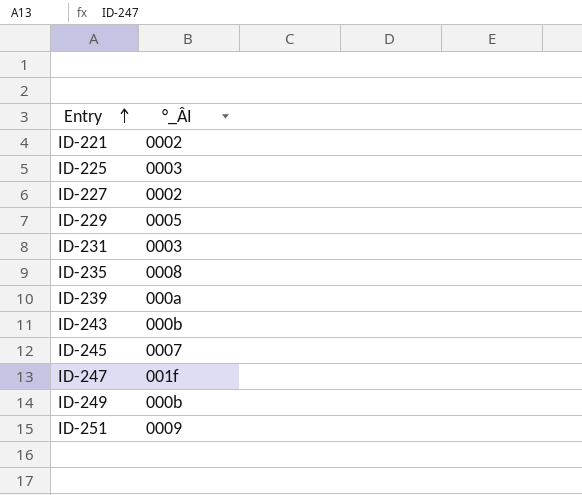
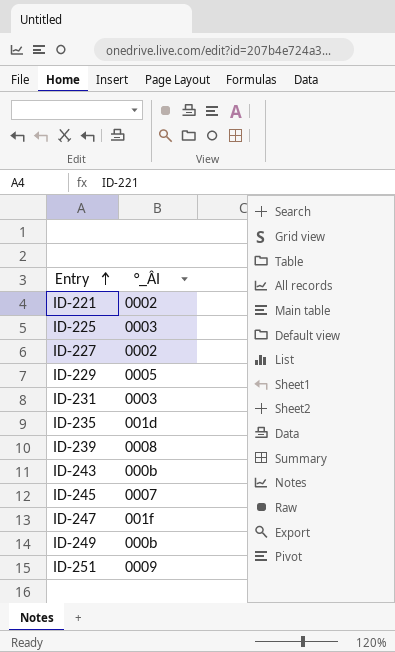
ID-235 | °_ÂI: 0008 -> 001d
ID-239 | °_ÂI: 000a -> 0008

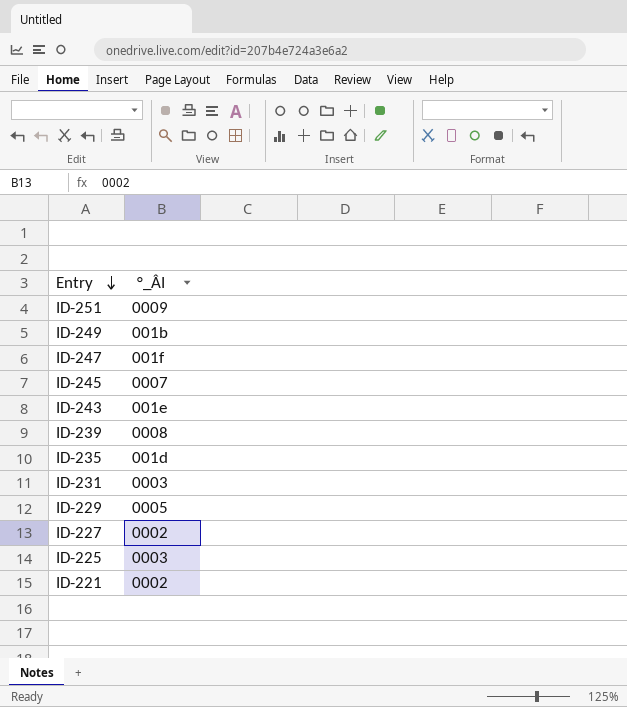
row order: Entry ascending -> Entry descending
ID-249 | °_ÂI: 000b -> 001b
ID-243 | °_ÂI: 000b -> 001e

